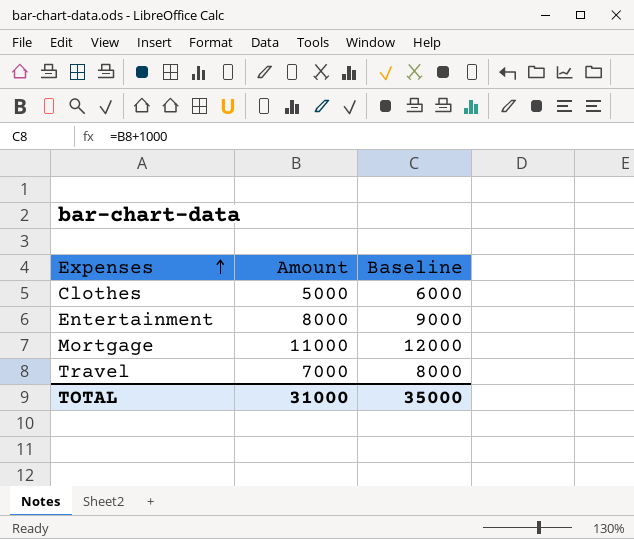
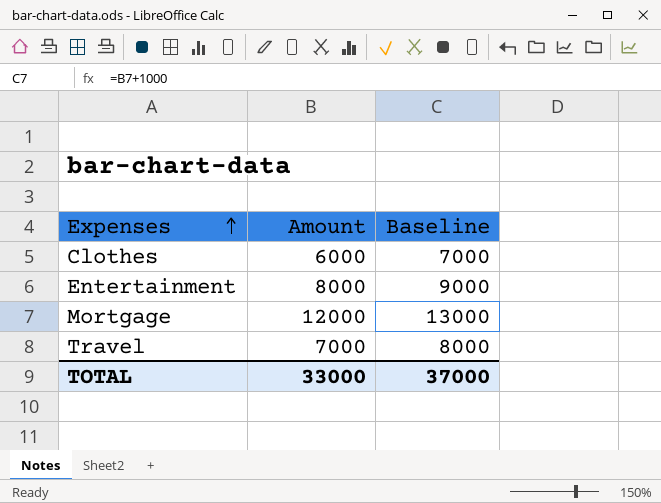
Clothes | Amount: 5000 -> 6000
Clothes | Baseline: 6000 -> 7000
Mortgage | Amount: 11000 -> 12000
Mortgage | Baseline: 12000 -> 13000
TOTAL | Amount: 31000 -> 33000
TOTAL | Baseline: 35000 -> 37000

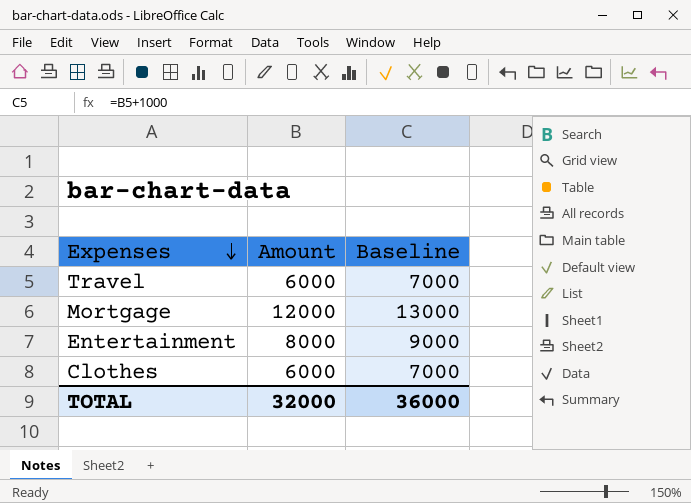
row order: Expenses ascending -> Expenses descending
Travel | Amount: 7000 -> 6000
Travel | Baseline: 8000 -> 7000
TOTAL | Amount: 33000 -> 32000
TOTAL | Baseline: 37000 -> 36000

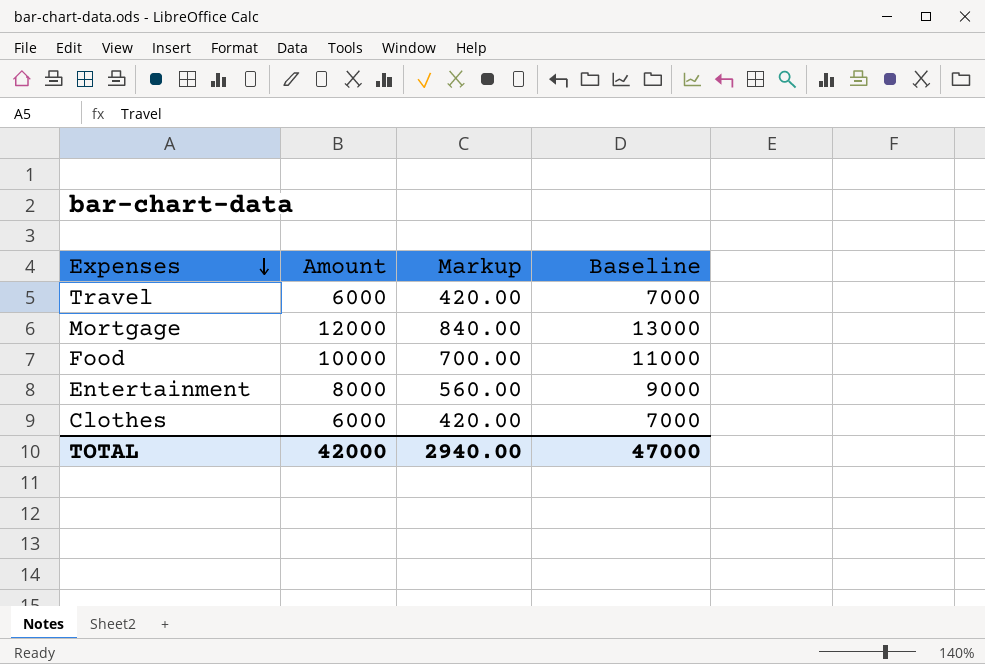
column Markup | formula: none -> [Amount] * 0.07
row Food: none -> 10000 | 700.00 | 11000
TOTAL | Amount: 32000 -> 42000
TOTAL | Baseline: 36000 -> 47000

